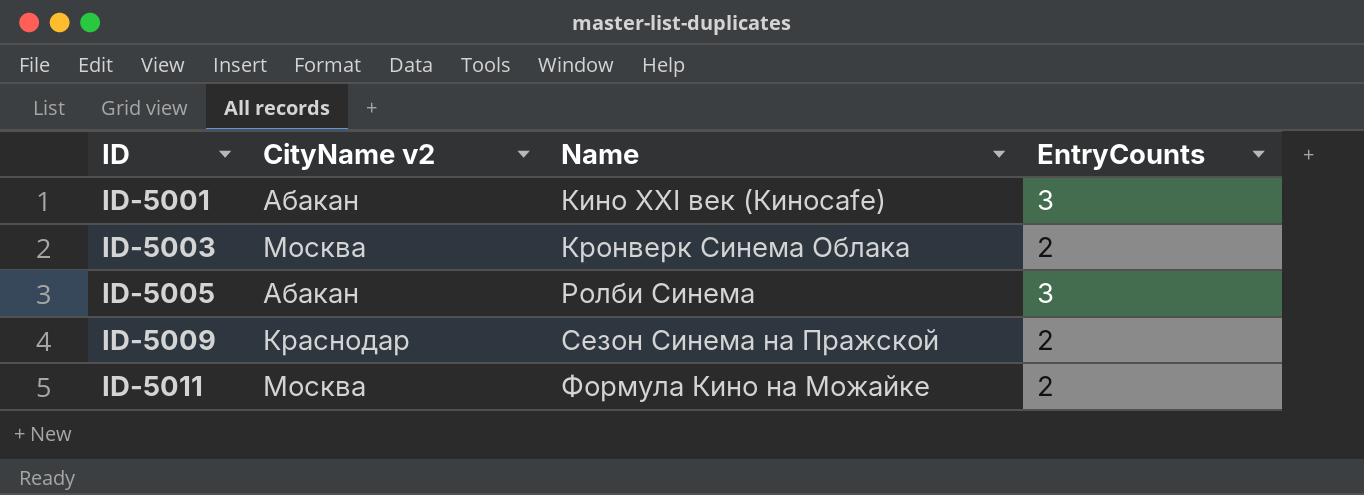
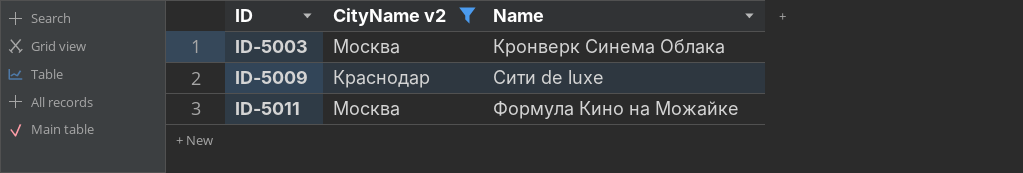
filter: none -> CityName v2 != Абакан
column EntryCounts | position: 4 -> none
ID-5009 | Name: Сезон Синема на Пражской -> Сити de luxe

